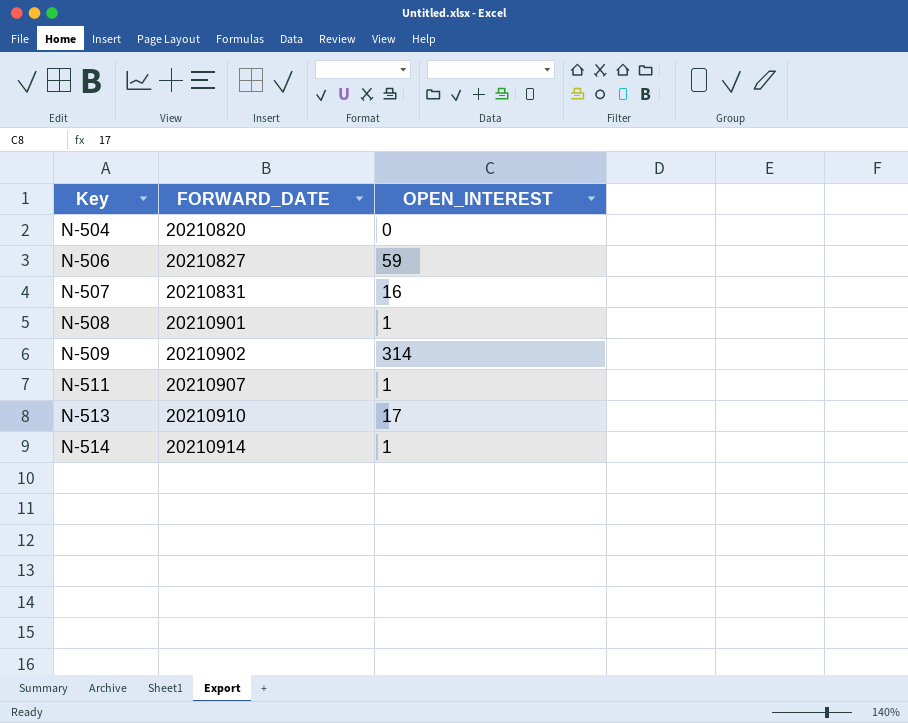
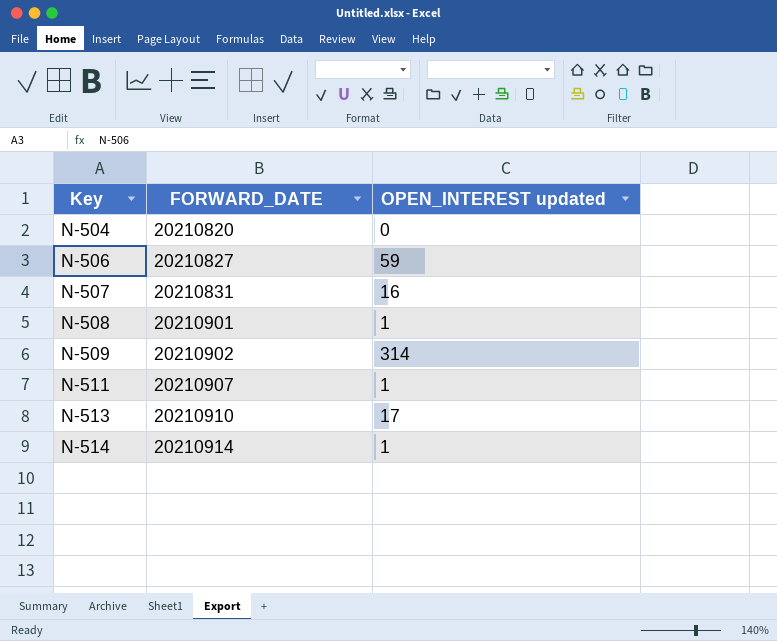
column name: OPEN_INTEREST -> OPEN_INTEREST updated

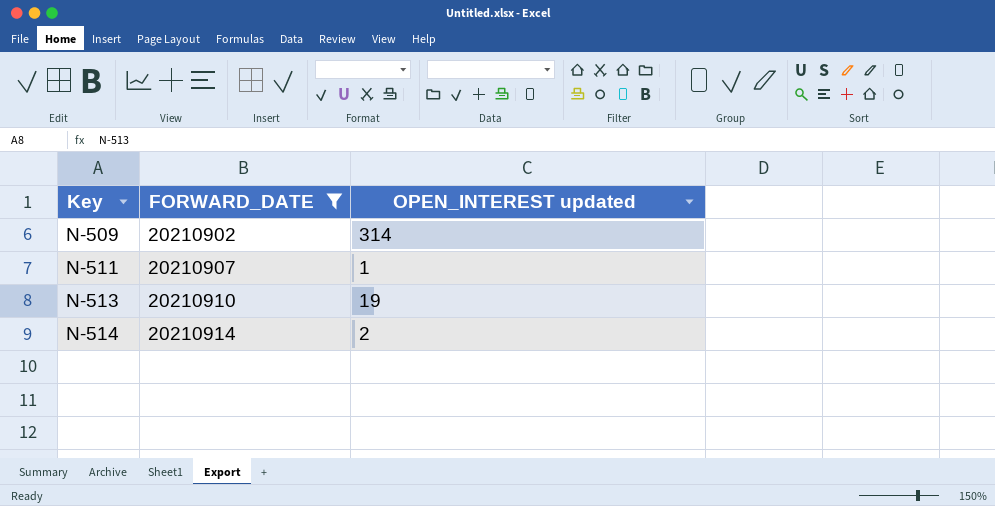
filter: none -> FORWARD_DATE >= 20210902
N-513 | OPEN_INTEREST updated: 17 -> 19
N-514 | OPEN_INTEREST updated: 1 -> 2

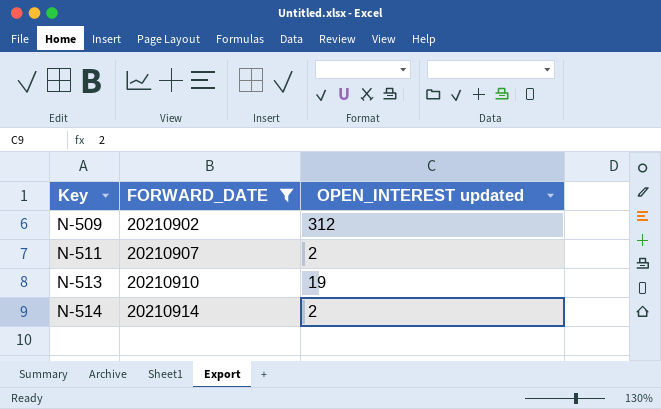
N-509 | OPEN_INTEREST updated: 314 -> 312
N-511 | OPEN_INTEREST updated: 1 -> 2

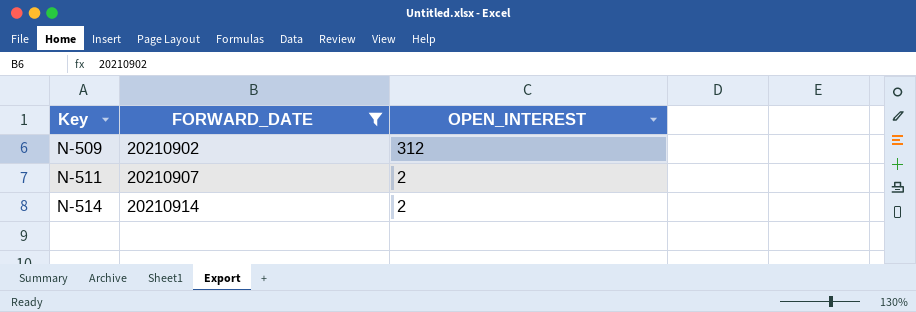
column name: OPEN_INTEREST updated -> OPEN_INTEREST
row N-513: 20210910 | 19 -> none

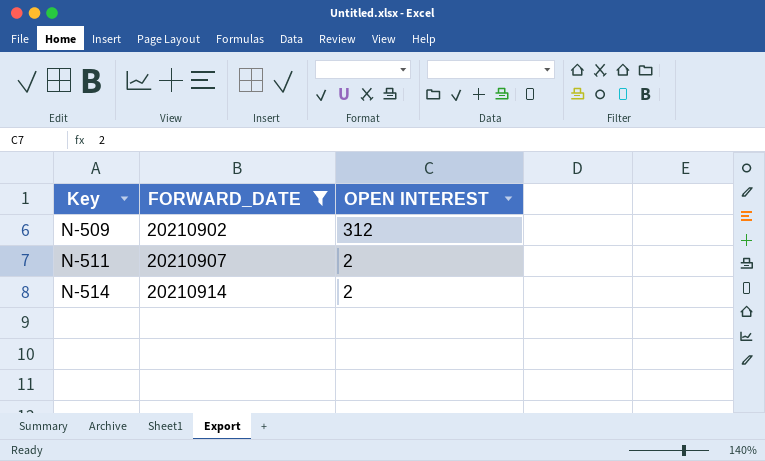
column name: OPEN_INTEREST -> OPEN INTEREST

